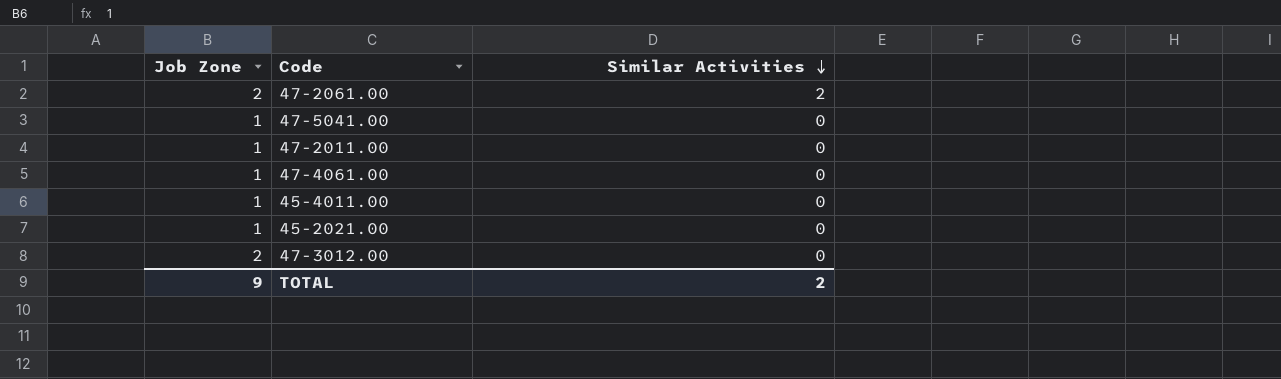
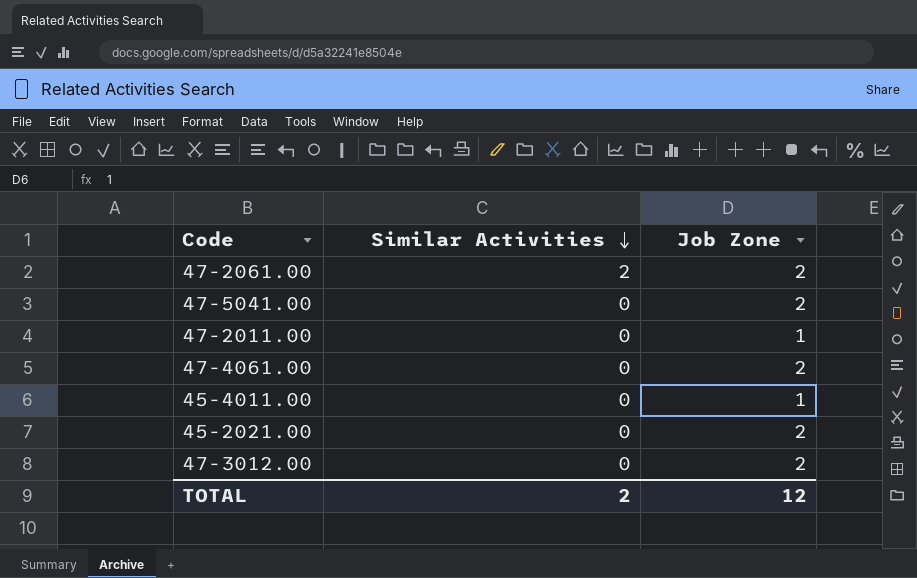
column Job Zone | position: 1 -> 3
47-5041.00 | Job Zone: 1 -> 2
47-4061.00 | Job Zone: 1 -> 2
45-2021.00 | Job Zone: 1 -> 2
TOTAL | Job Zone: 9 -> 12

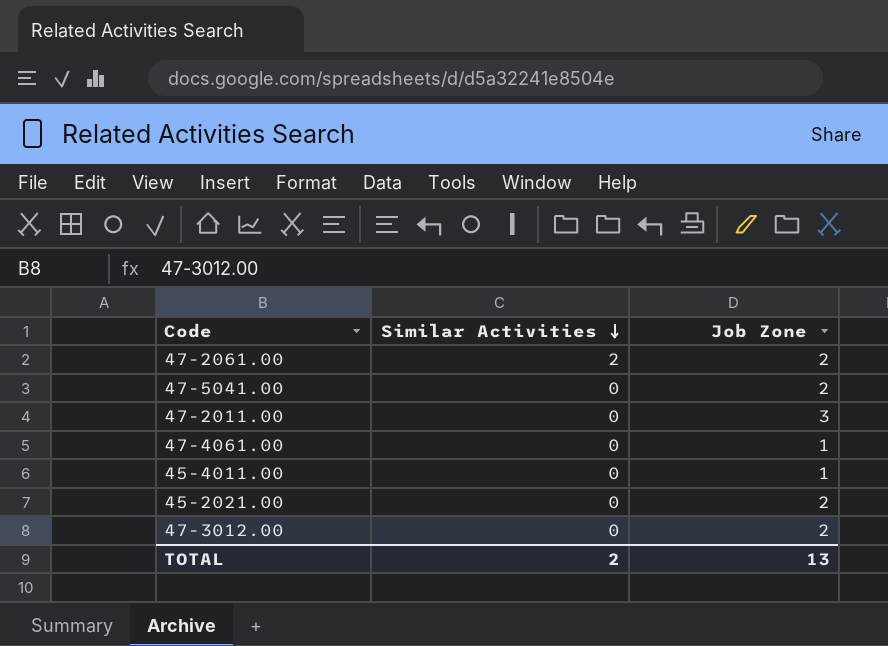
47-2011.00 | Job Zone: 1 -> 3
47-4061.00 | Job Zone: 2 -> 1
TOTAL | Job Zone: 12 -> 13

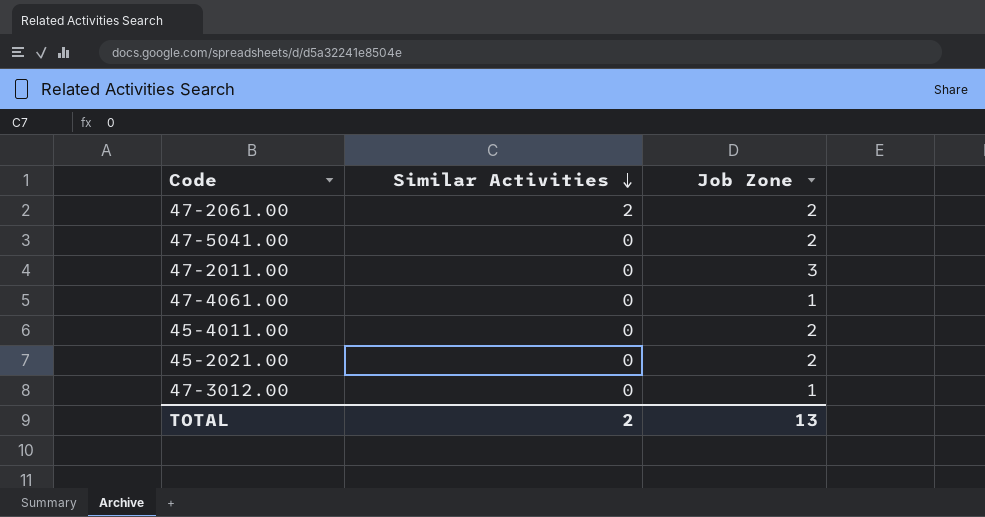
45-4011.00 | Job Zone: 1 -> 2
47-3012.00 | Job Zone: 2 -> 1

